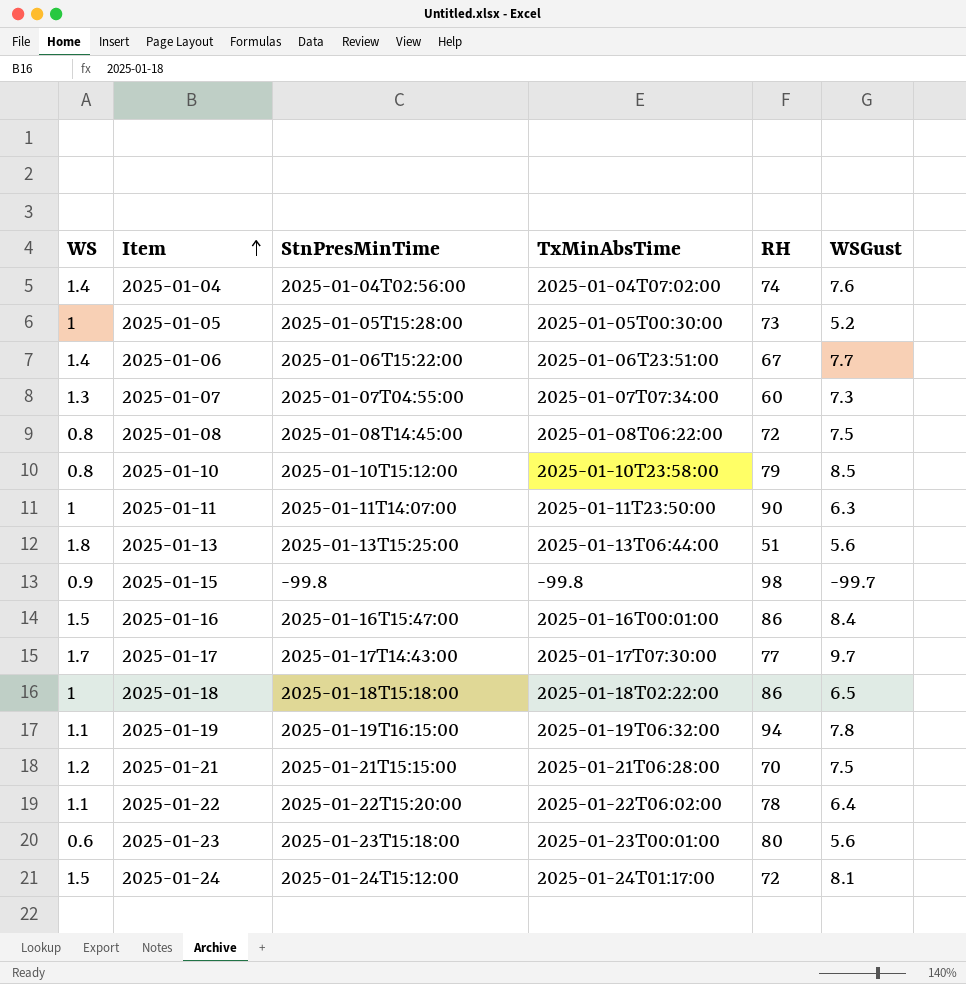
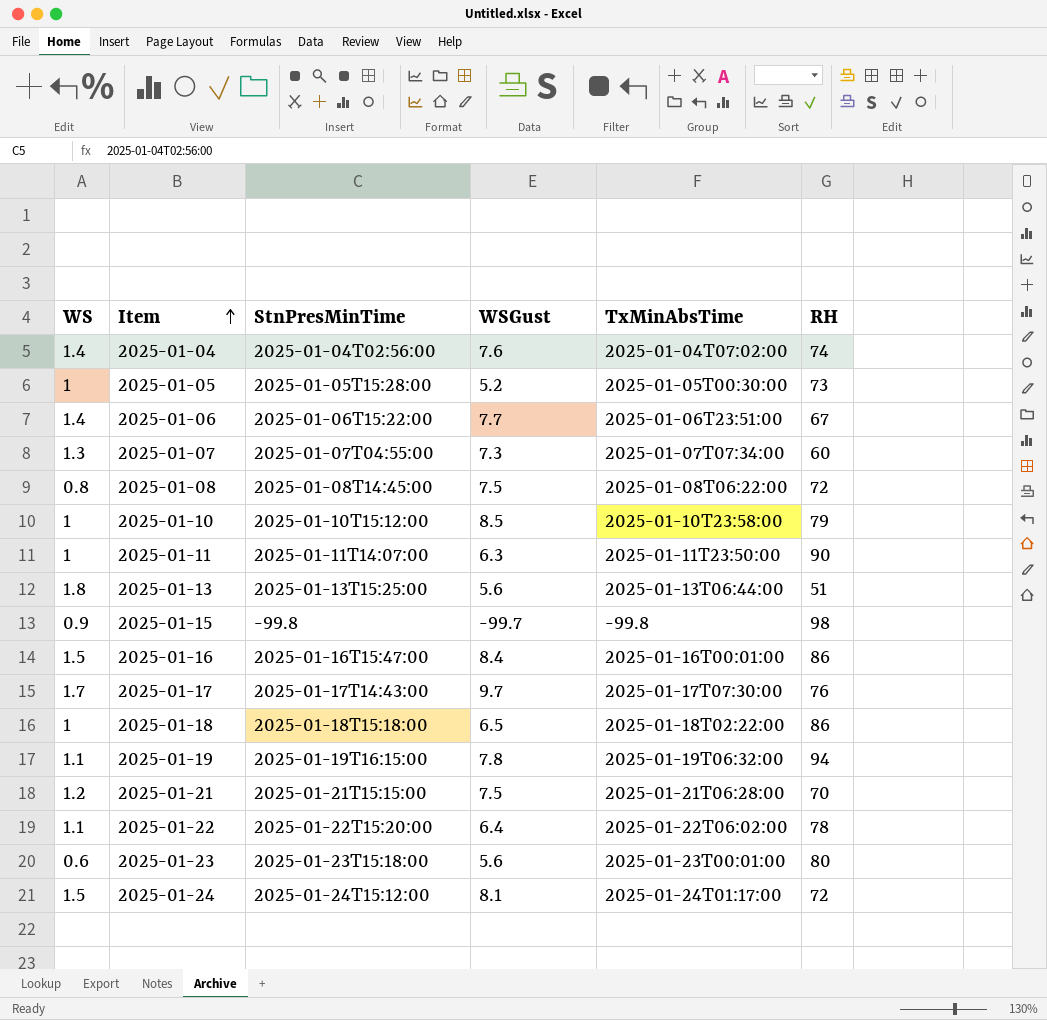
column WSGust | position: 6 -> 4
2025-01-10 | WS: 0.8 -> 1
2025-01-17 | RH: 77 -> 76

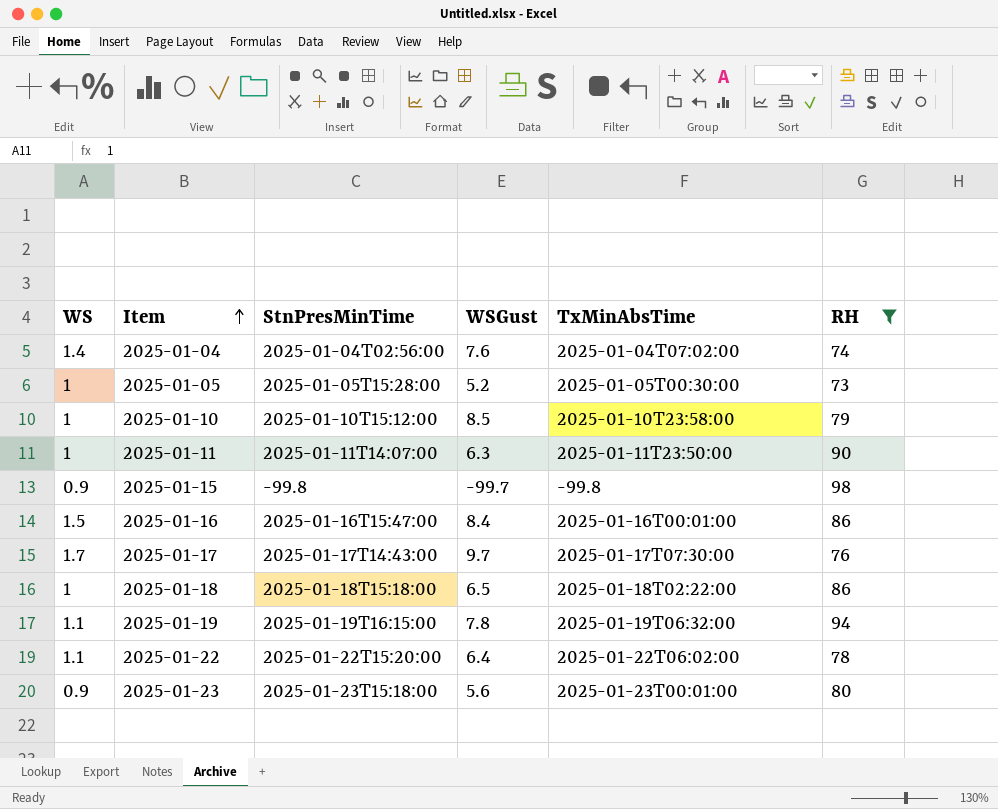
filter: none -> RH >= 73
2025-01-23 | WS: 0.6 -> 0.9

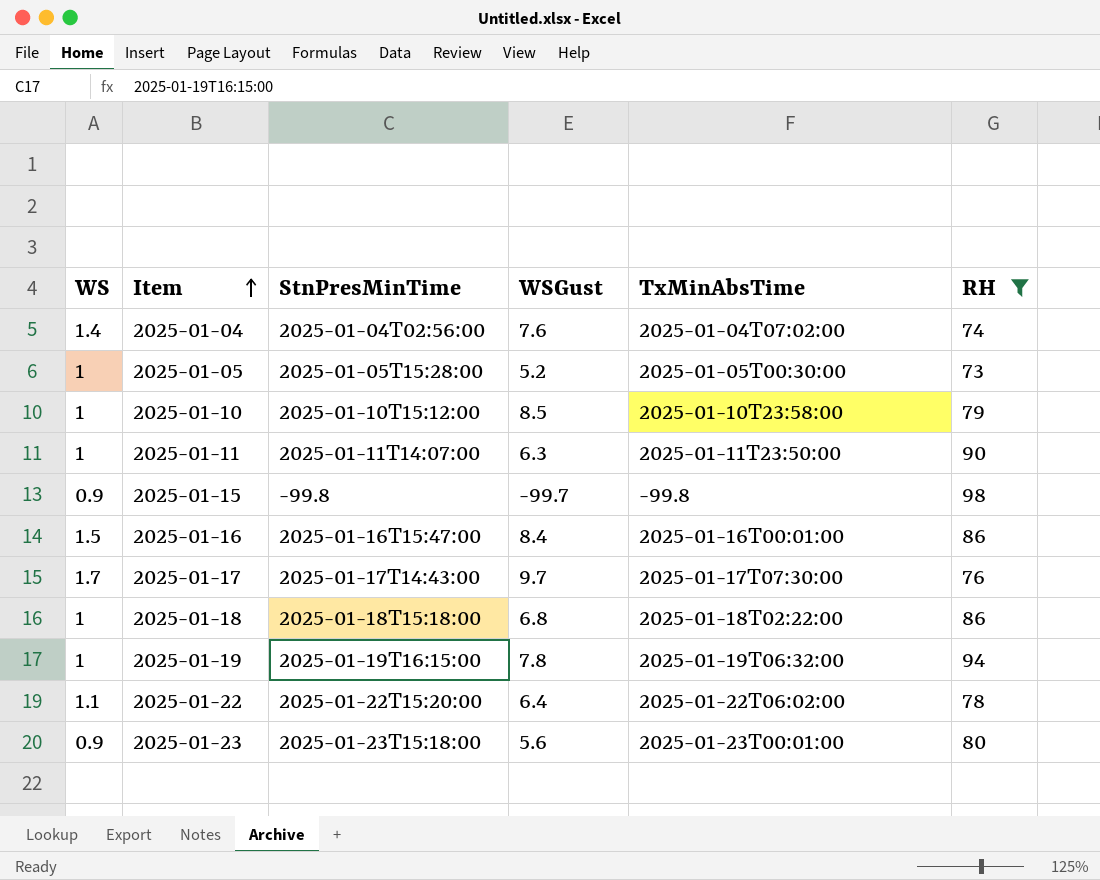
2025-01-18 | WSGust: 6.5 -> 6.8
2025-01-19 | WS: 1.1 -> 1

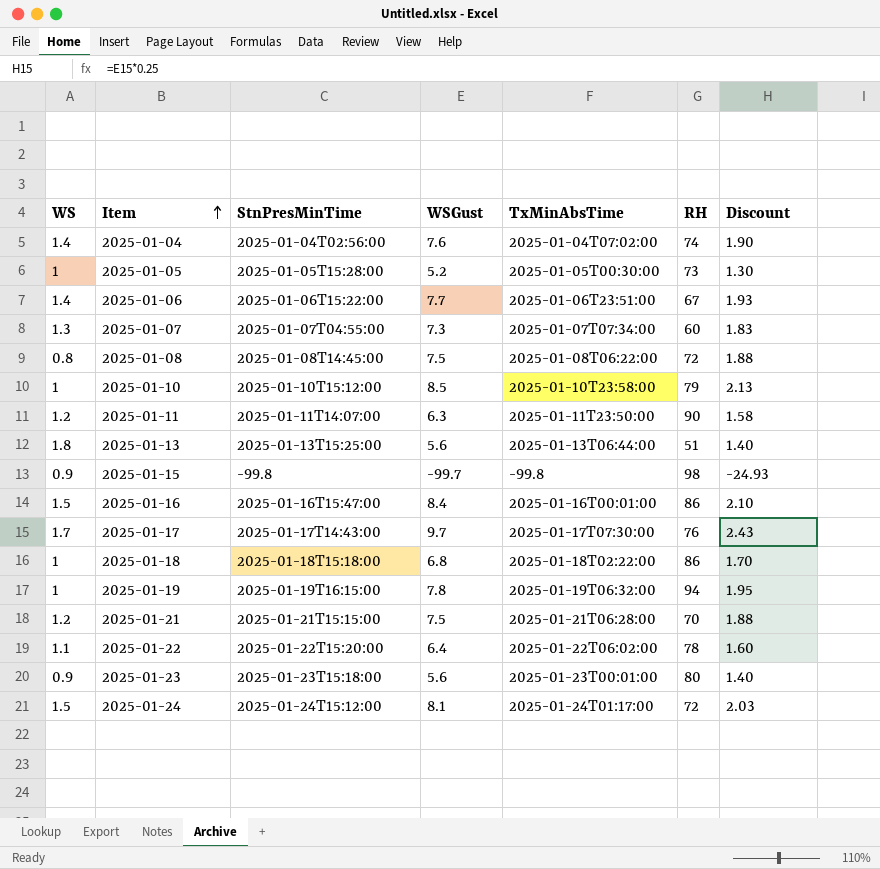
filter: RH >= 73 -> none
column Discount | formula: none -> [WSGust] * 0.25
2025-01-11 | WS: 1 -> 1.2

